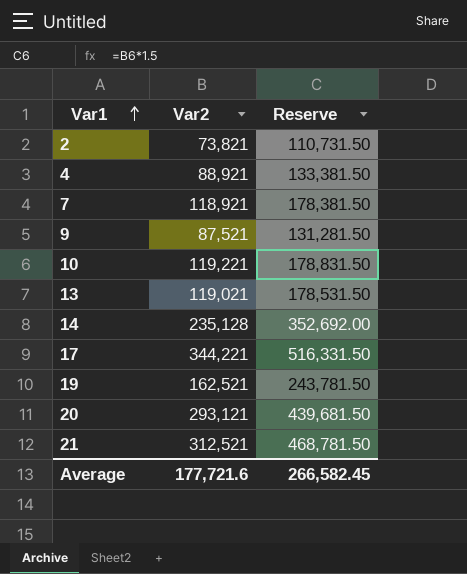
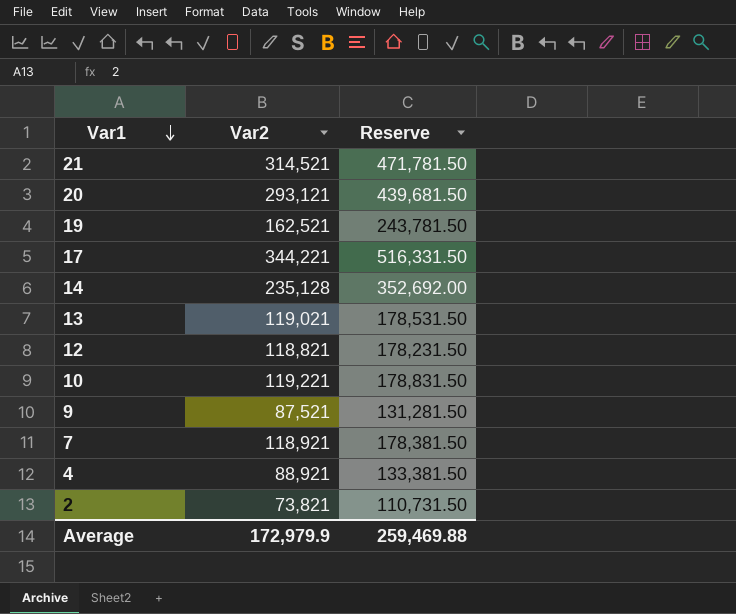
row order: Var1 ascending -> Var1 descending
21 | Var2: 312,521 -> 314,521
21 | Reserve: 468,781.50 -> 471,781.50
row 12: none -> 118,821 | 178,231.50
Average | Var2: 177,721.6 -> 172,979.9
Average | Reserve: 266,582.45 -> 259,469.88

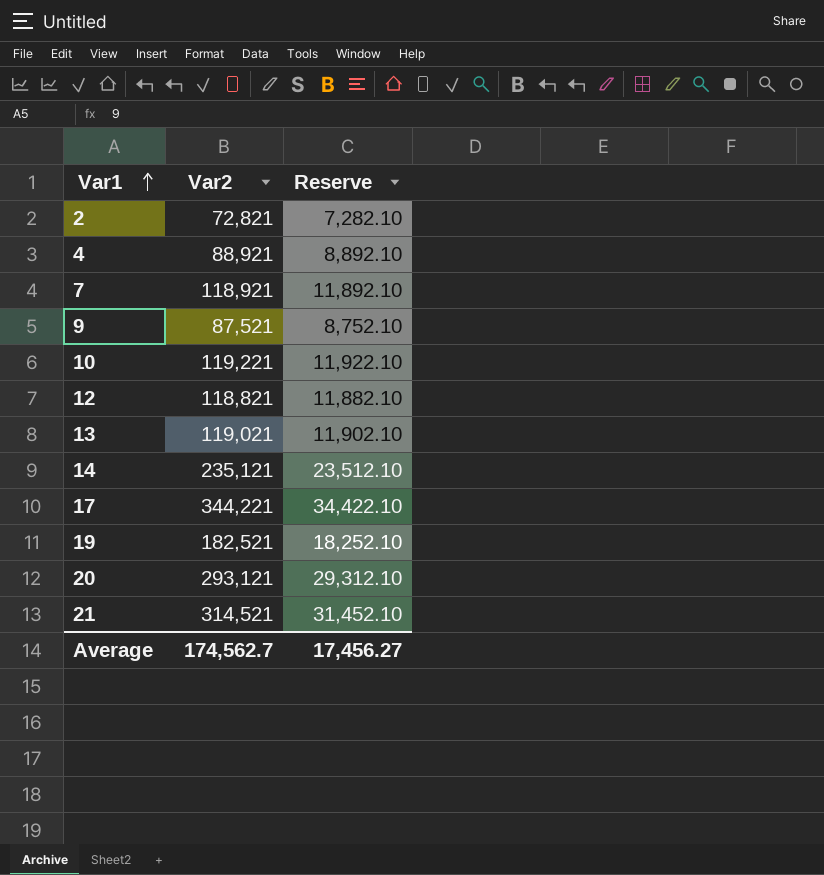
row order: Var1 descending -> Var1 ascending
column Reserve | formula: [Var2] * 1.5 -> [Var2] * 0.1
2 | Var2: 73,821 -> 72,821
14 | Var2: 235,128 -> 235,121
19 | Var2: 162,521 -> 182,521
Average | Var2: 172,979.9 -> 174,562.7
Average | Reserve: 259,469.88 -> 17,456.27

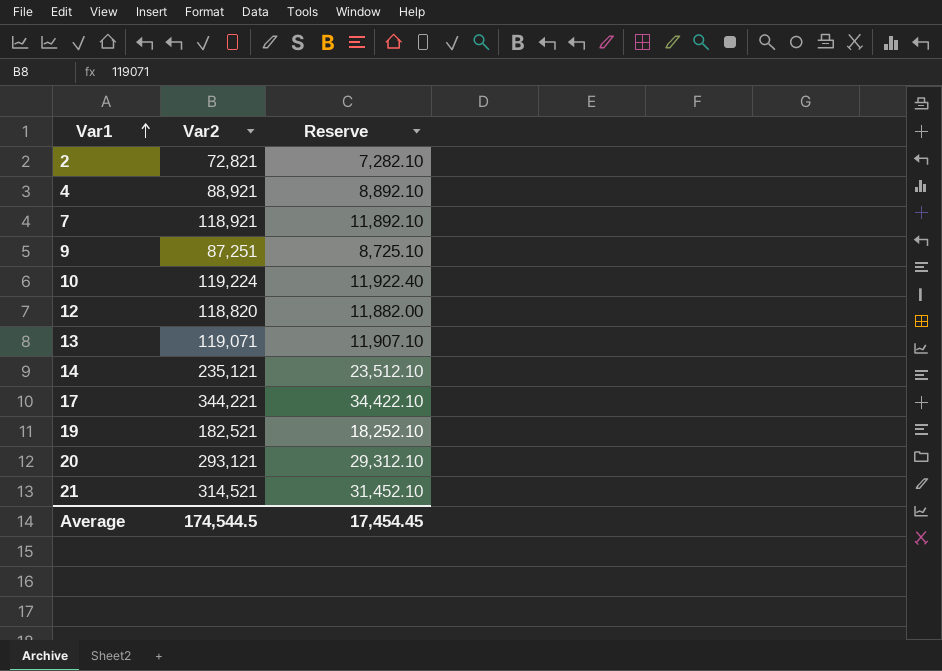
9 | Var2: 87,521 -> 87,251
9 | Reserve: 8,752.10 -> 8,725.10
10 | Var2: 119,221 -> 119,224
10 | Reserve: 11,922.10 -> 11,922.40
12 | Var2: 118,821 -> 118,820
12 | Reserve: 11,882.10 -> 11,882.00
13 | Var2: 119,021 -> 119,071
13 | Reserve: 11,902.10 -> 11,907.10
Average | Var2: 174,562.7 -> 174,544.5
Average | Reserve: 17,456.27 -> 17,454.45

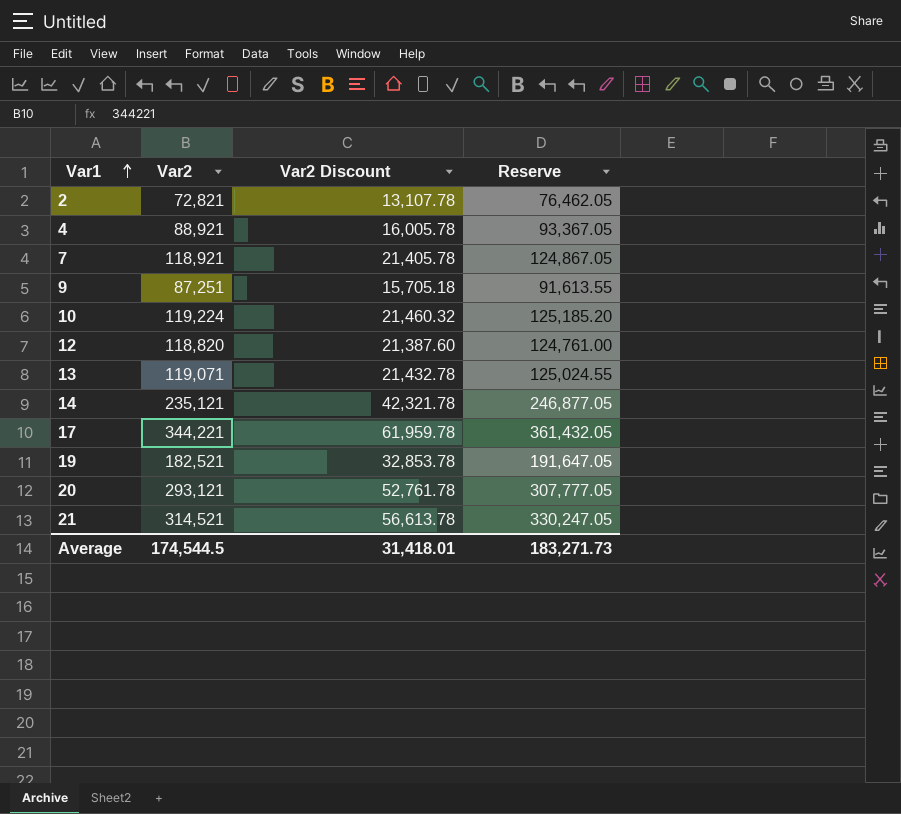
column Var2 Discount | formula: none -> [Var2] * 0.18
column Reserve | formula: [Var2] * 0.1 -> [Var2] * 1.05
Average | Reserve: 17,454.45 -> 183,271.73

